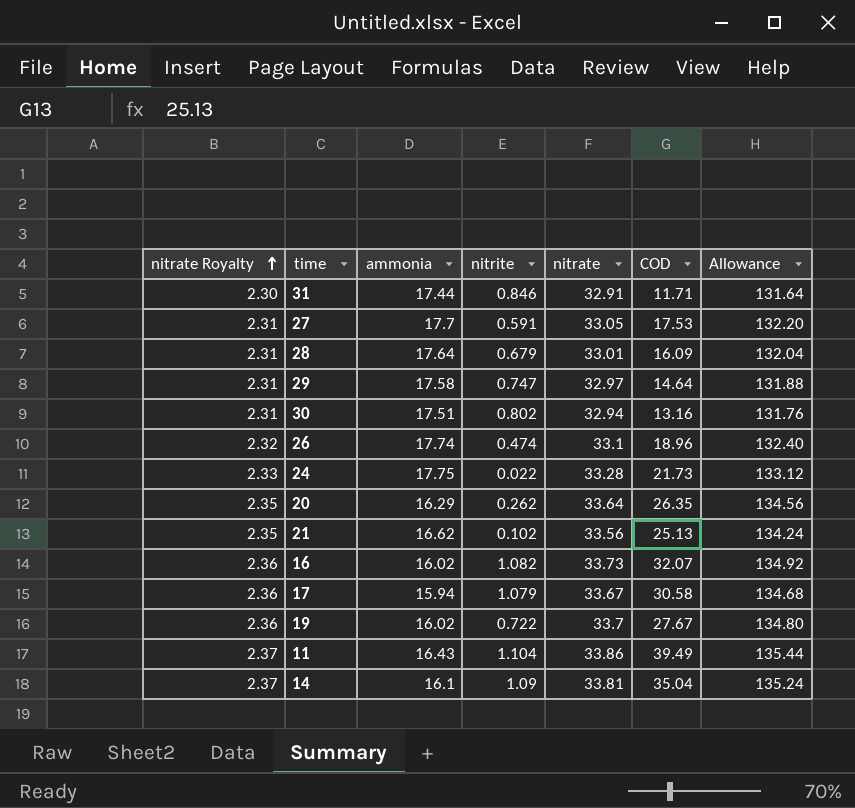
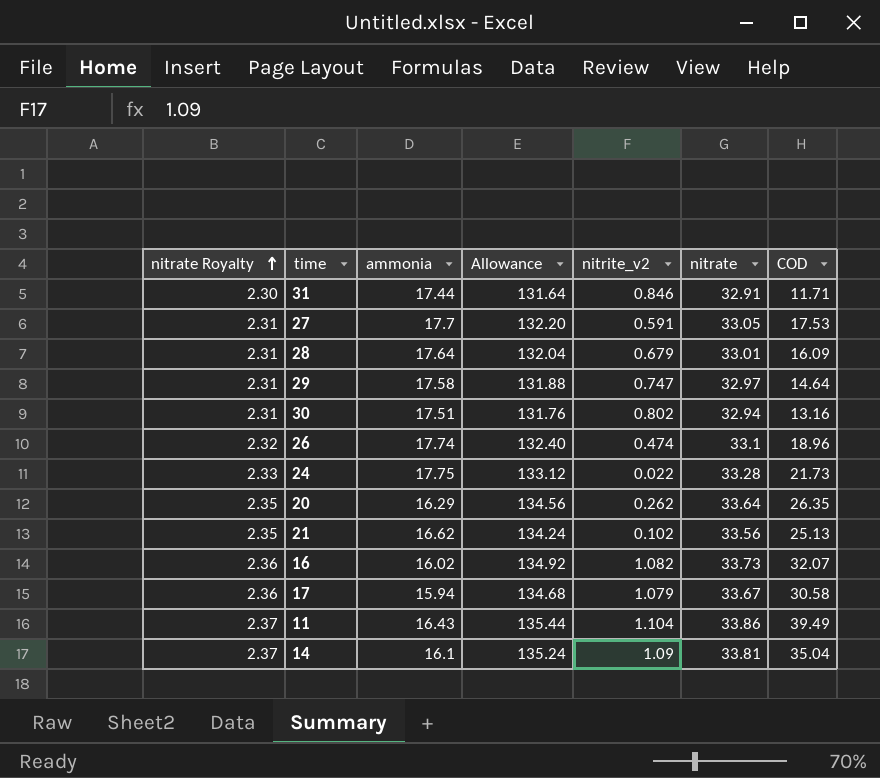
column Allowance | position: 7 -> 4
column name: nitrite -> nitrite_v2
row 19: 2.36 | 16.02 | 0.722 | 33.7 | 27.67 | 134.80 -> none

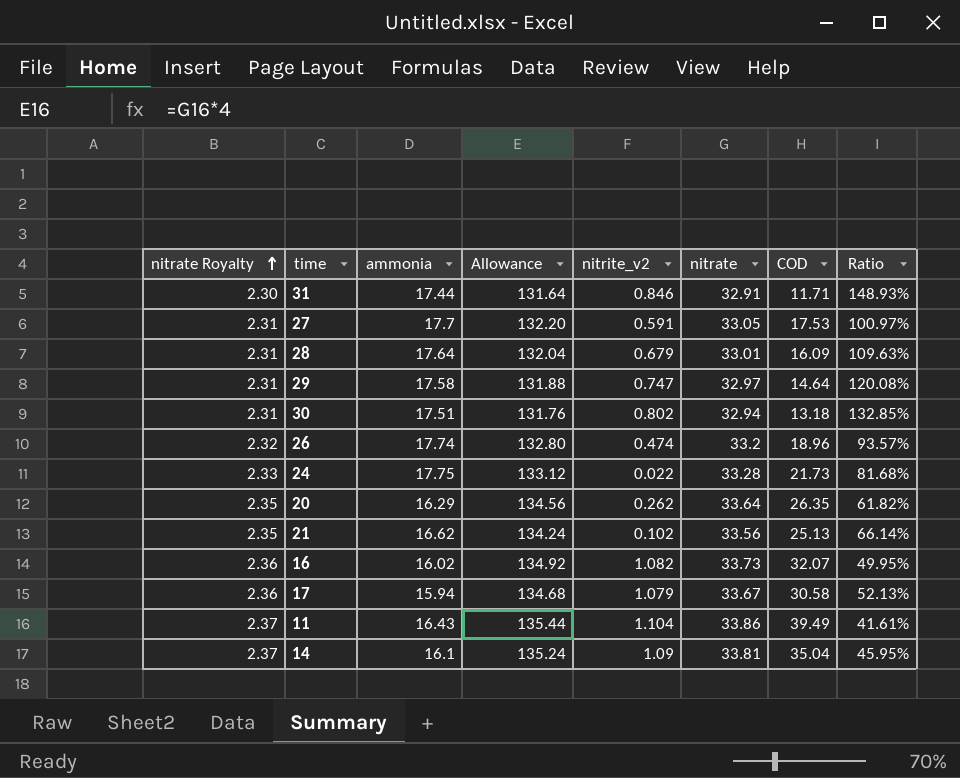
column Ratio | formula: none -> [ammonia] / [COD]
30 | COD: 13.16 -> 13.18
26 | Allowance: 132.40 -> 132.80
26 | nitrate: 33.1 -> 33.2

